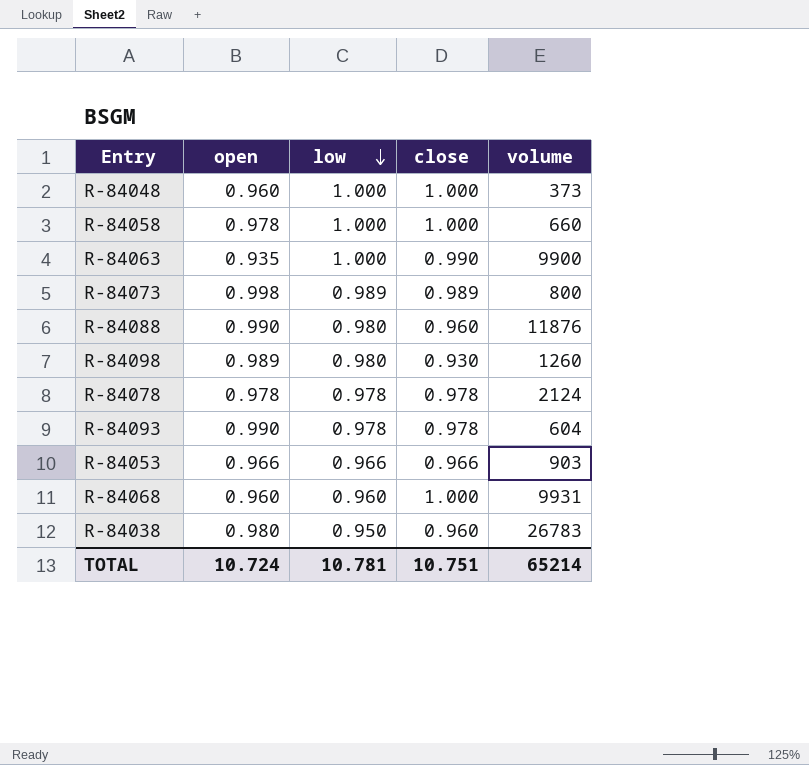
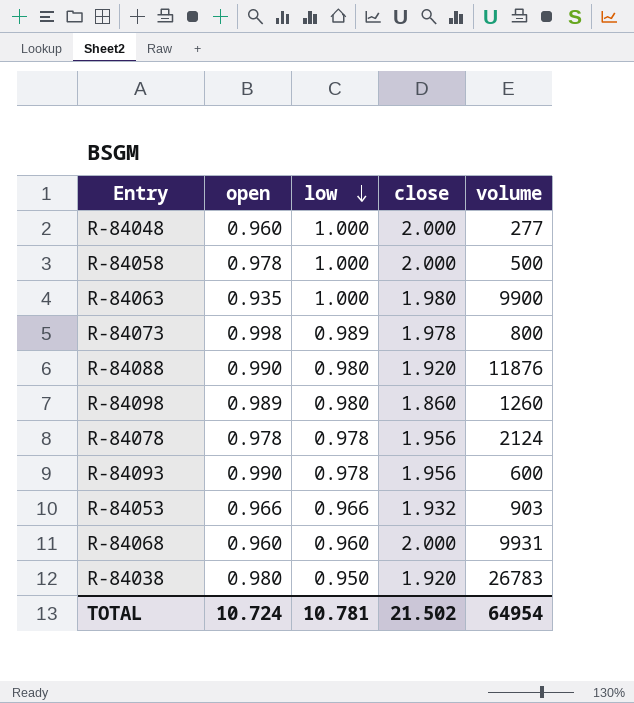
R-84048 | close: 1.000 -> 2.000
R-84048 | volume: 373 -> 277
R-84058 | close: 1.000 -> 2.000
R-84058 | volume: 660 -> 500
R-84063 | close: 0.990 -> 1.980
R-84073 | close: 0.989 -> 1.978
R-84088 | close: 0.960 -> 1.920
R-84098 | close: 0.930 -> 1.860
R-84078 | close: 0.978 -> 1.956
R-84093 | close: 0.978 -> 1.956
R-84093 | volume: 604 -> 600
R-84053 | close: 0.966 -> 1.932
R-84068 | close: 1.000 -> 2.000
R-84038 | close: 0.960 -> 1.920
TOTAL | close: 10.751 -> 21.502
TOTAL | volume: 65214 -> 64954

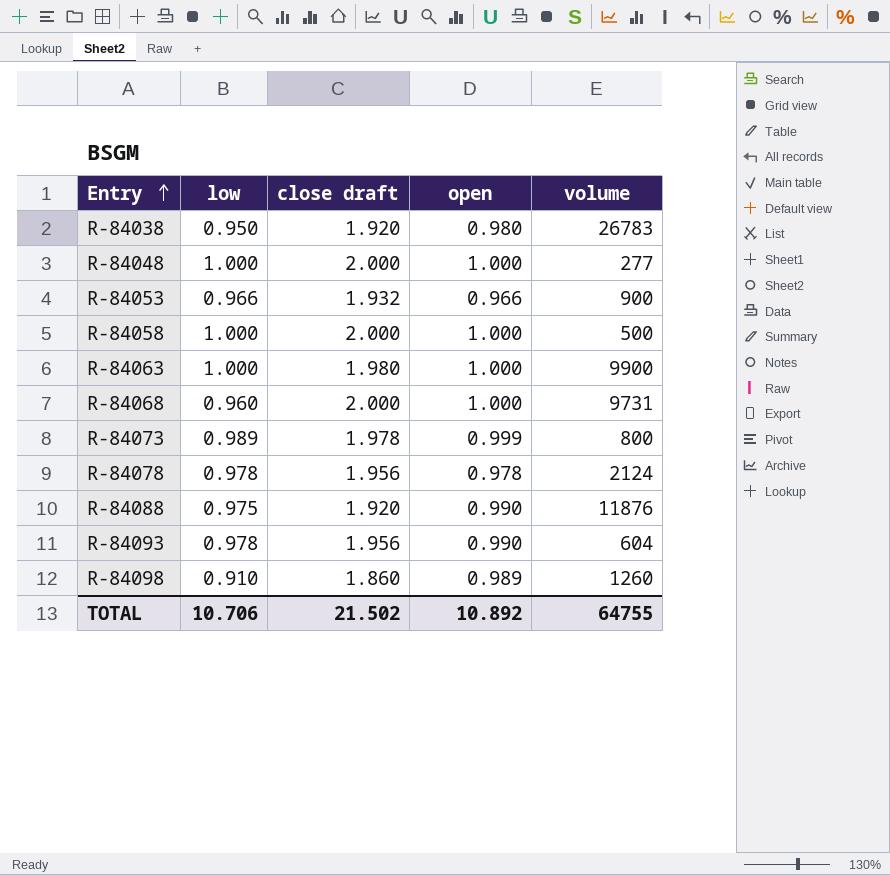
row order: low descending -> Entry ascending
column name: close -> close draft
column open | position: 2 -> 4
R-84048 | open: 0.960 -> 1.000
R-84053 | volume: 903 -> 900
R-84058 | open: 0.978 -> 1.000
R-84063 | open: 0.935 -> 1.000
R-84068 | open: 0.960 -> 1.000
R-84068 | volume: 9931 -> 9731
R-84073 | open: 0.998 -> 0.999
R-84088 | low: 0.980 -> 0.975
R-84093 | volume: 600 -> 604
R-84098 | low: 0.980 -> 0.910
TOTAL | low: 10.781 -> 10.706
TOTAL | open: 10.724 -> 10.892
TOTAL | volume: 64954 -> 64755

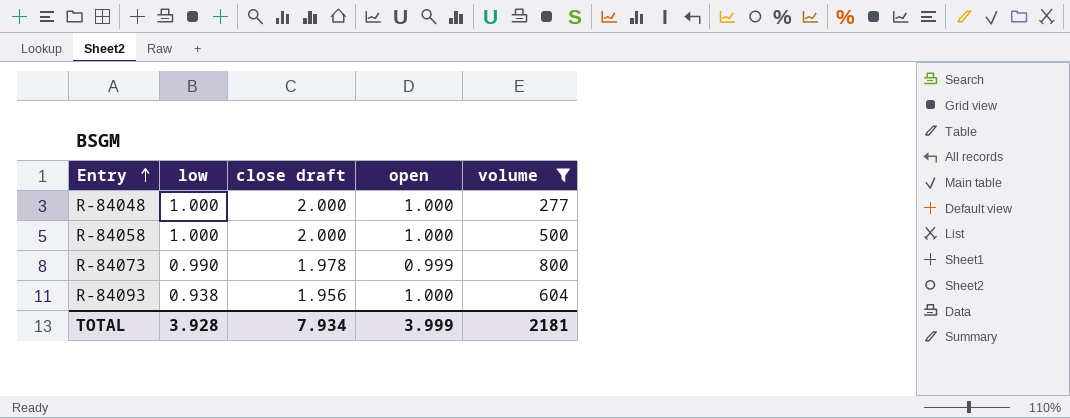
filter: none -> volume <= 800
R-84073 | low: 0.989 -> 0.990
R-84093 | low: 0.978 -> 0.938
R-84093 | open: 0.990 -> 1.000
TOTAL | low: 10.706 -> 3.928
TOTAL | close draft: 21.502 -> 7.934
TOTAL | open: 10.892 -> 3.999
TOTAL | volume: 64755 -> 2181

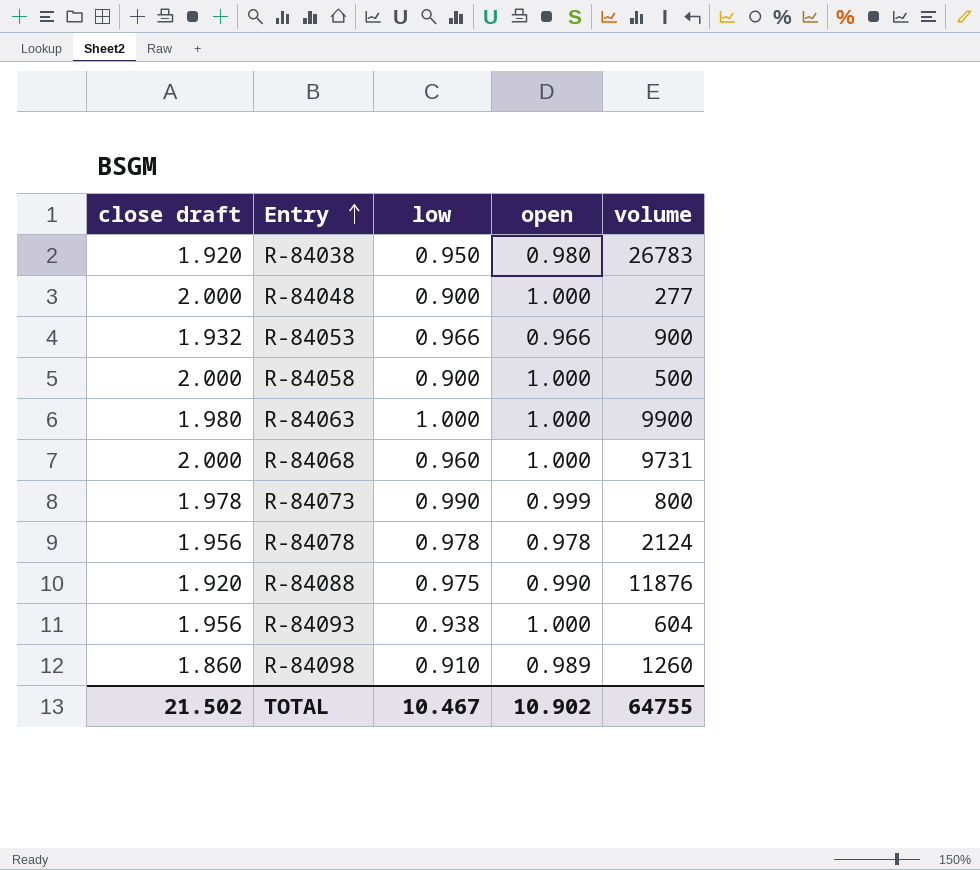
filter: volume <= 800 -> none
column close draft | position: 3 -> 1
R-84048 | low: 1.000 -> 0.900
R-84058 | low: 1.000 -> 0.900
TOTAL | close draft: 7.934 -> 21.502
TOTAL | low: 3.928 -> 10.467
TOTAL | open: 3.999 -> 10.902
TOTAL | volume: 2181 -> 64755

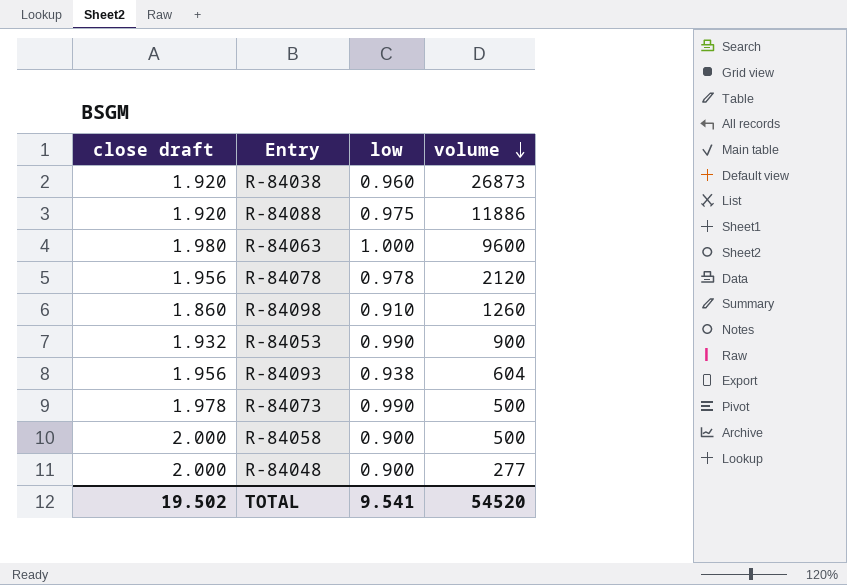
row order: Entry ascending -> volume descending
column open | position: 4 -> none
row R-84068: 2.000 | 0.960 | 1.000 | 9731 -> none
R-84038 | low: 0.950 -> 0.960
R-84038 | volume: 26783 -> 26873
R-84088 | volume: 11876 -> 11886
R-84063 | volume: 9900 -> 9600
R-84078 | volume: 2124 -> 2120
R-84053 | low: 0.966 -> 0.990
R-84073 | volume: 800 -> 500
TOTAL | close draft: 21.502 -> 19.502
TOTAL | low: 10.467 -> 9.541
TOTAL | volume: 64755 -> 54520

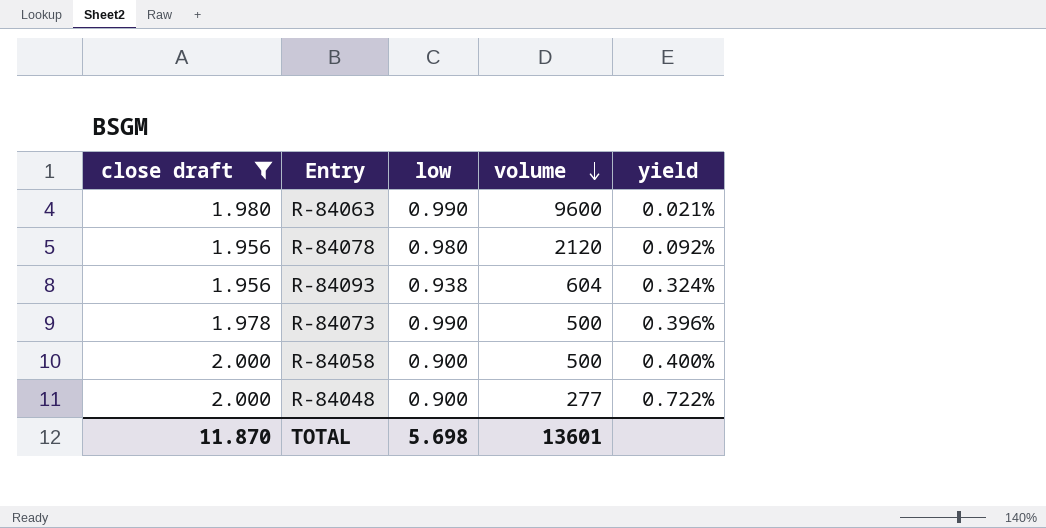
filter: none -> close draft >= 1.956
column yield | formula: none -> [close draft] / [volume]
R-84063 | low: 1.000 -> 0.990
R-84078 | low: 0.978 -> 0.980
TOTAL | close draft: 19.502 -> 11.870
TOTAL | low: 9.541 -> 5.698
TOTAL | volume: 54520 -> 13601

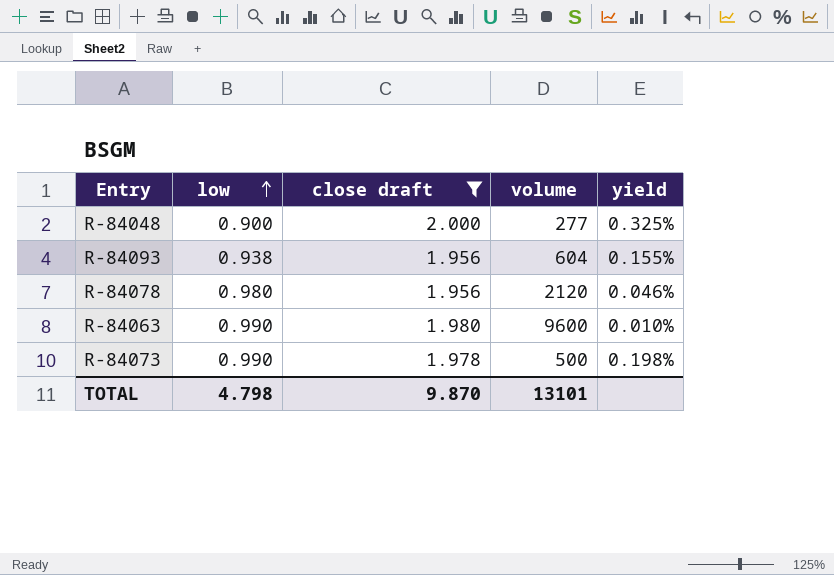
row order: volume descending -> low ascending
column close draft | position: 1 -> 3
column yield | formula: [close draft] / [volume] -> [low] / [volume]
row R-84058: 2.000 | 0.900 | 500 | 0.400% -> none
TOTAL | low: 5.698 -> 4.798
TOTAL | close draft: 11.870 -> 9.870
TOTAL | volume: 13601 -> 13101

